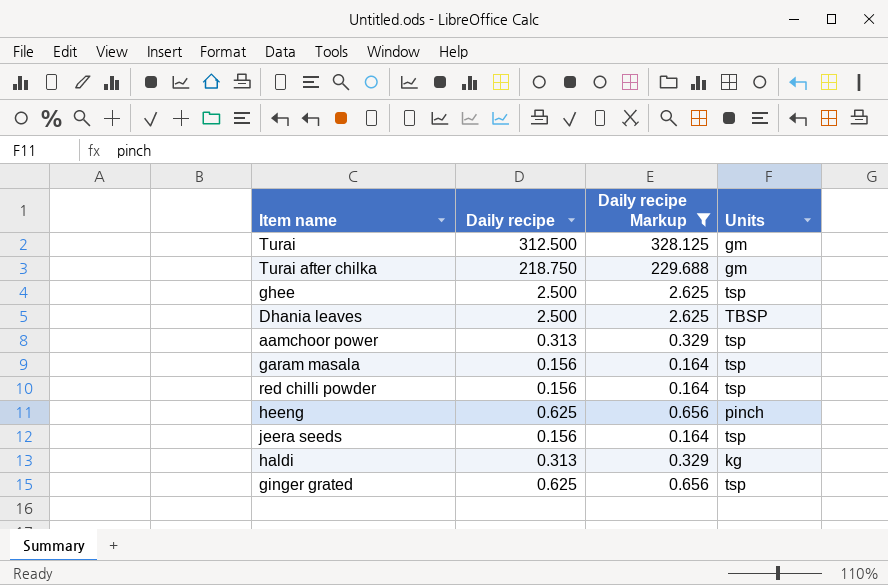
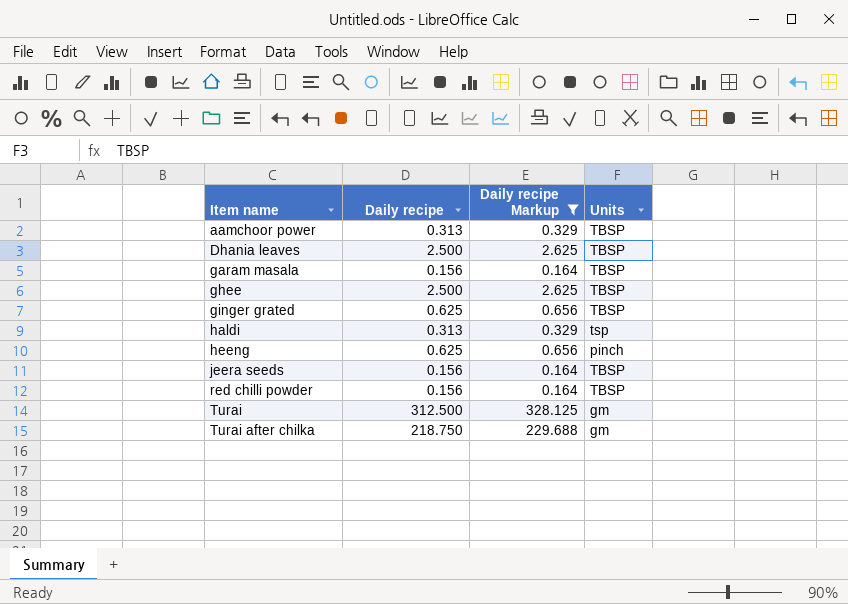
row order: none -> Item name ascending
aamchoor power | Units: tsp -> TBSP
garam masala | Units: tsp -> TBSP
ghee | Units: tsp -> TBSP
ginger grated | Units: tsp -> TBSP
haldi | Units: kg -> tsp
jeera seeds | Units: tsp -> TBSP
red chilli powder | Units: tsp -> TBSP

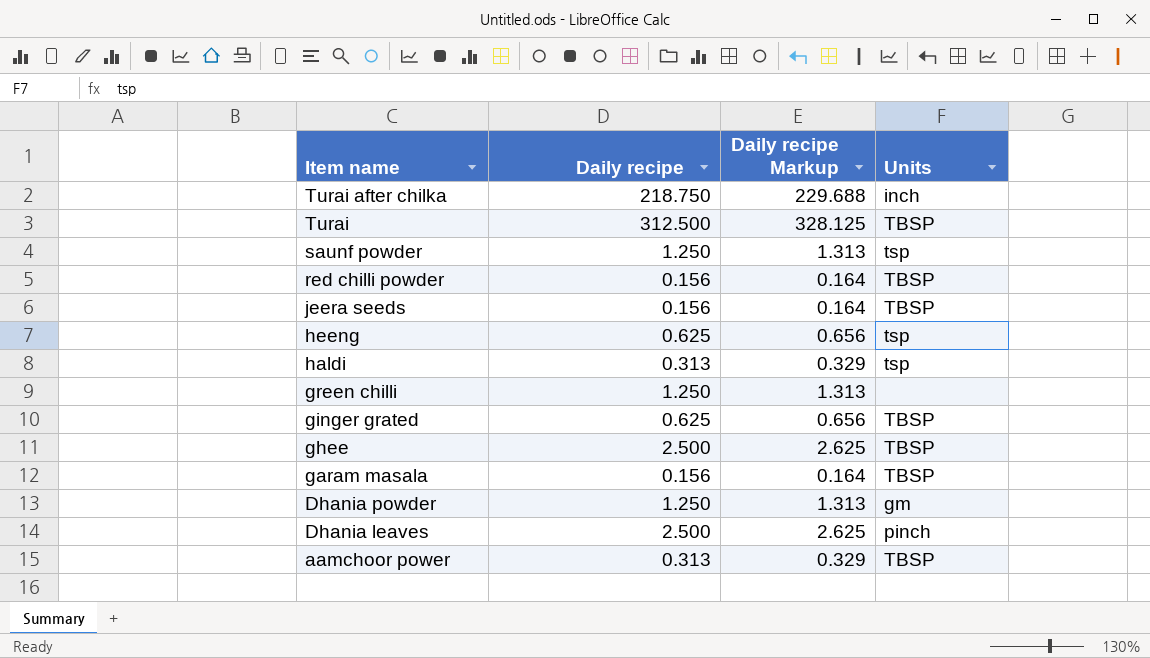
filter: Daily recipe Markup != 1.313 -> none
row order: Item name ascending -> Item name descending
Turai after chilka | Units: gm -> inch
Turai | Units: gm -> TBSP
heeng | Units: pinch -> tsp
Dhania leaves | Units: TBSP -> pinch

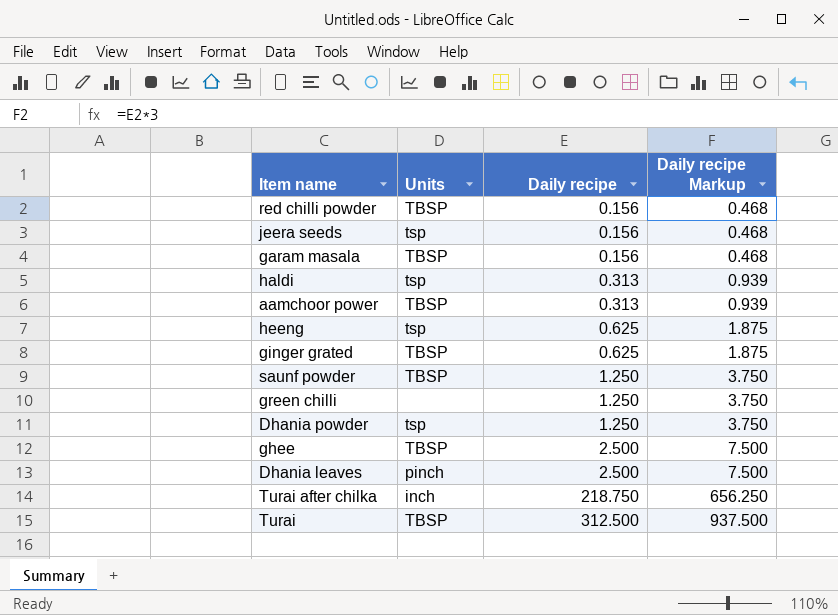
row order: Item name descending -> Daily recipe ascending
column Units | position: 4 -> 2
column Daily recipe Markup | formula: [Daily recipe] * 1.05 -> [Daily recipe] * 3
jeera seeds | Units: TBSP -> tsp
saunf powder | Units: tsp -> TBSP
Dhania powder | Units: gm -> tsp

